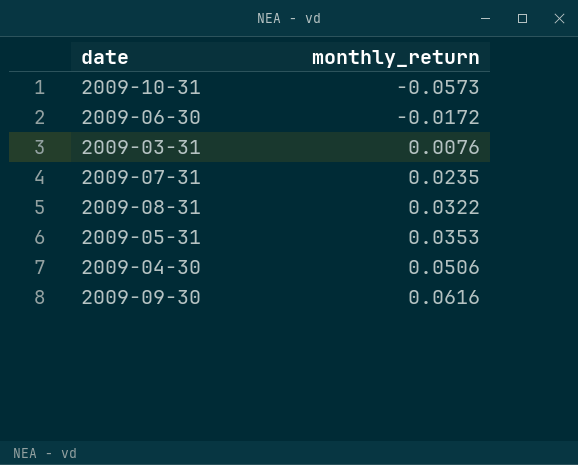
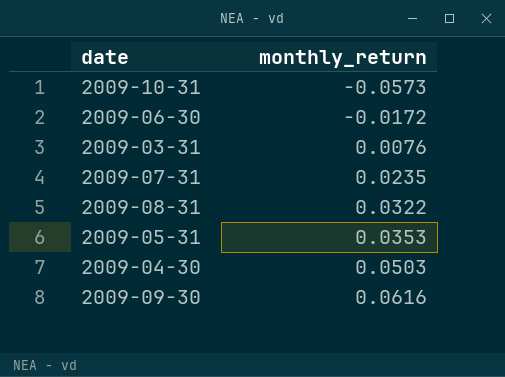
2009-04-30 | monthly_return: 0.0506 -> 0.0503

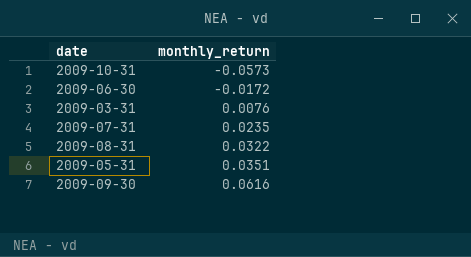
row 2009-04-30: 0.0503 -> none
2009-05-31 | monthly_return: 0.0353 -> 0.0351

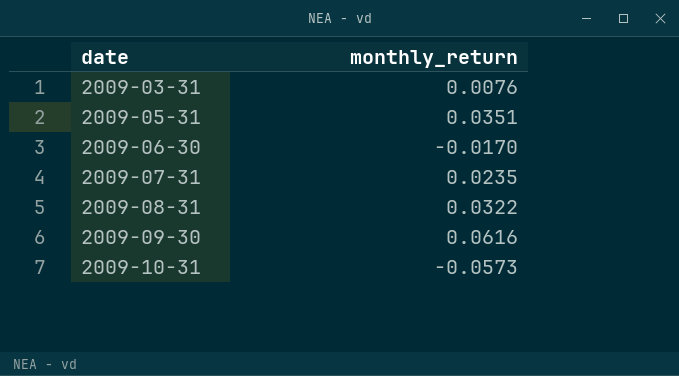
row order: monthly_return ascending -> date ascending
2009-06-30 | monthly_return: -0.0172 -> -0.0170

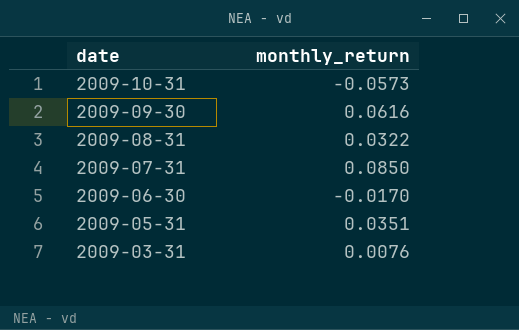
row order: date ascending -> date descending
2009-07-31 | monthly_return: 0.0235 -> 0.0850

